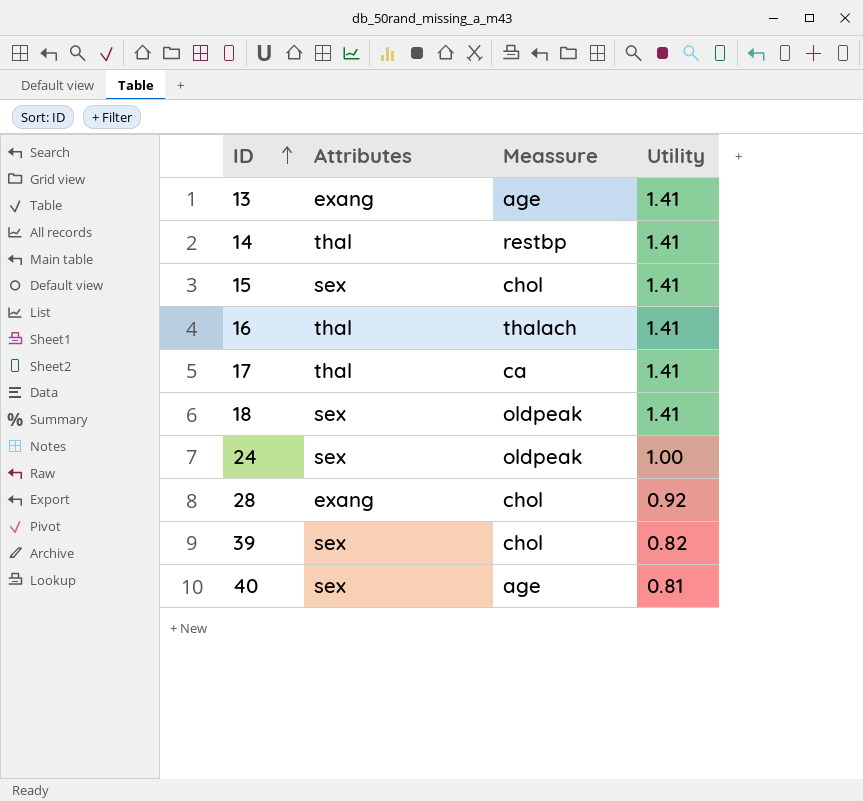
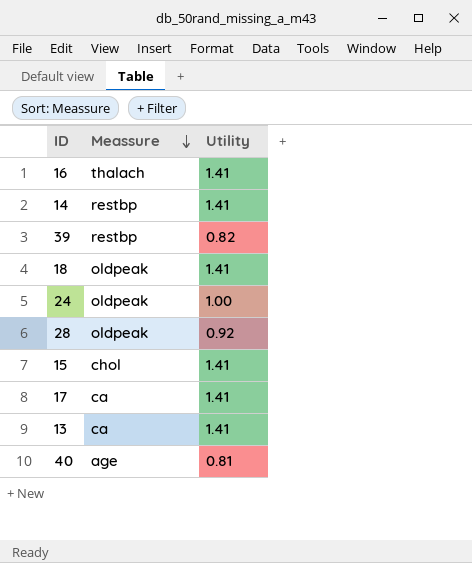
row order: ID ascending -> Meassure descending
column Attributes | position: 2 -> none
39 | Meassure: chol -> restbp
28 | Meassure: chol -> oldpeak
13 | Meassure: age -> ca

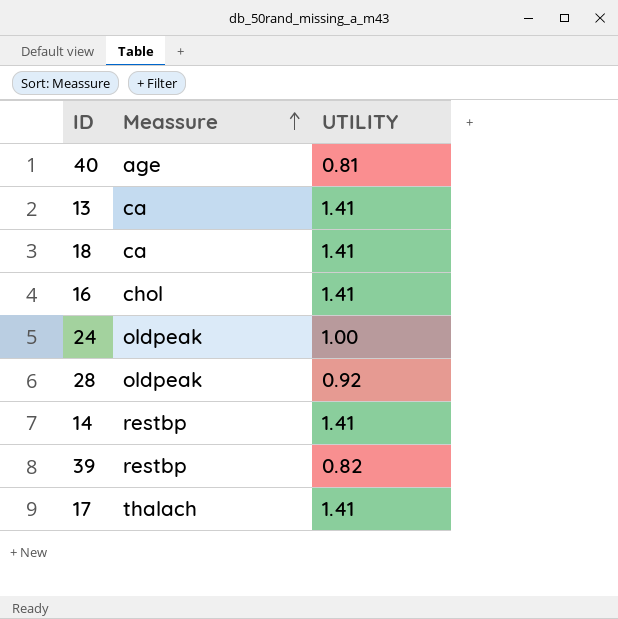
row order: Meassure descending -> Meassure ascending
column name: Utility -> UTILITY
row 15: chol | 1.41 -> none
18 | Meassure: oldpeak -> ca
16 | Meassure: thalach -> chol
17 | Meassure: ca -> thalach

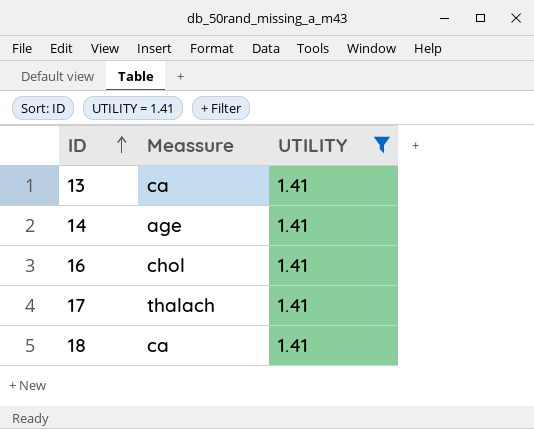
filter: none -> UTILITY = 1.41
row order: Meassure ascending -> ID ascending
14 | Meassure: restbp -> age

